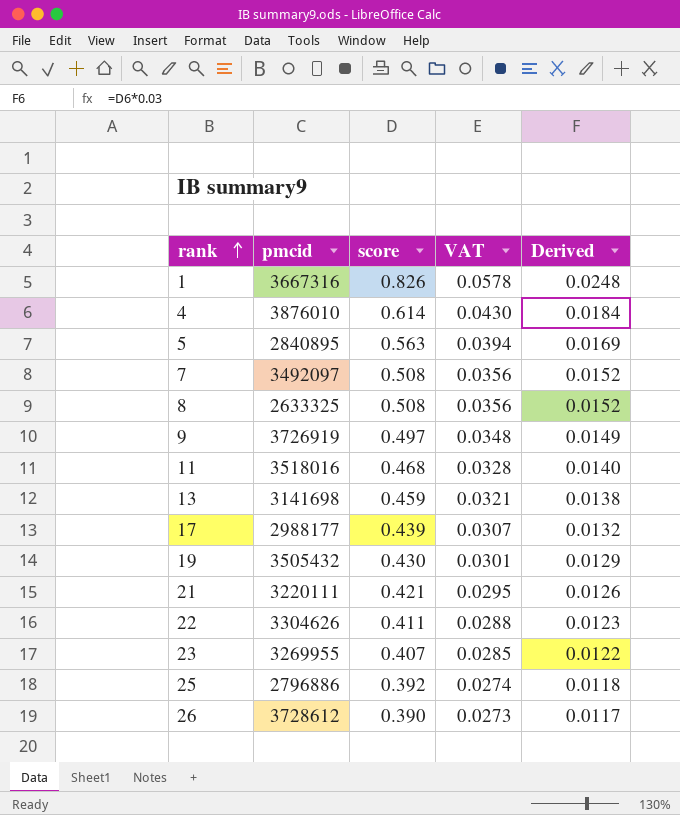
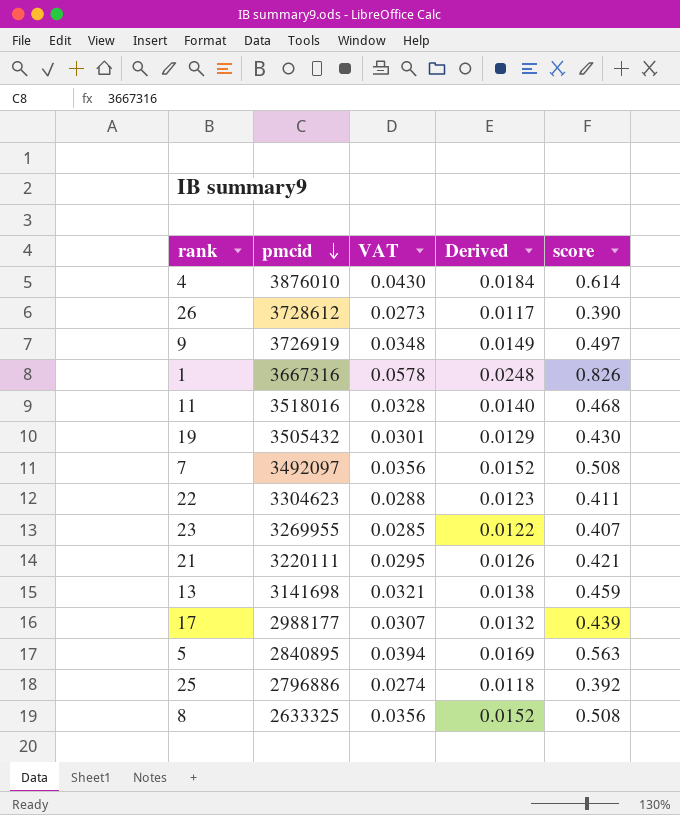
row order: rank ascending -> pmcid descending
column score | position: 3 -> 5
22 | pmcid: 3304626 -> 3304623

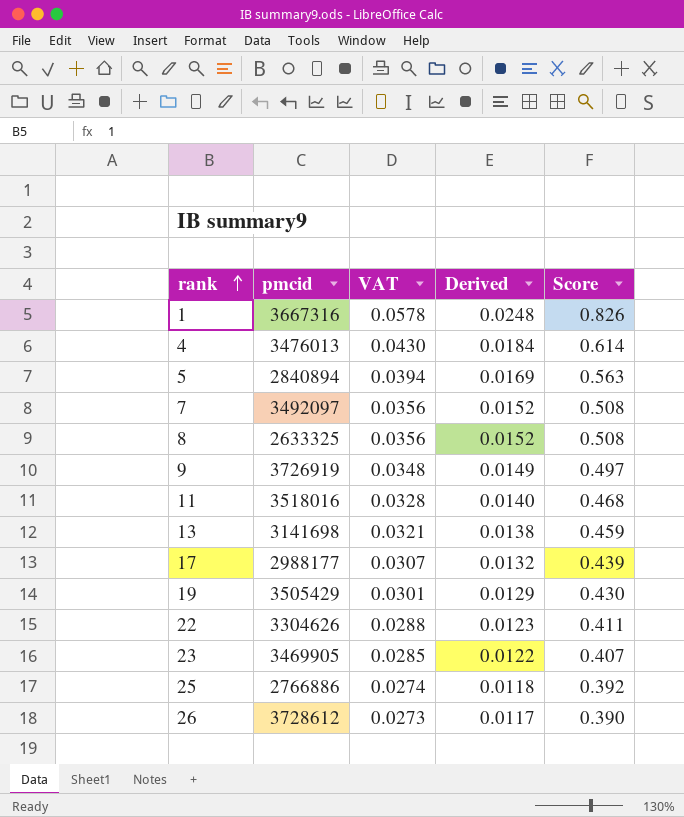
row order: pmcid descending -> rank ascending
column name: score -> Score
row 21: 3220111 | 0.0295 | 0.0126 | 0.421 -> none
4 | pmcid: 3876010 -> 3476013
5 | pmcid: 2840895 -> 2840894
19 | pmcid: 3505432 -> 3505429
22 | pmcid: 3304623 -> 3304626
23 | pmcid: 3269955 -> 3469905
25 | pmcid: 2796886 -> 2766886

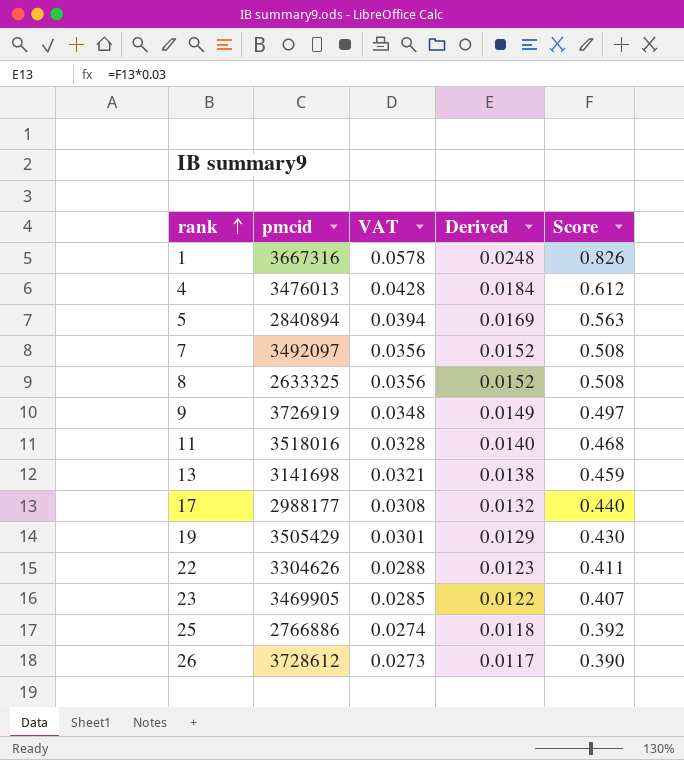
4 | VAT: 0.0430 -> 0.0428
4 | Score: 0.614 -> 0.612
17 | VAT: 0.0307 -> 0.0308
17 | Score: 0.439 -> 0.440

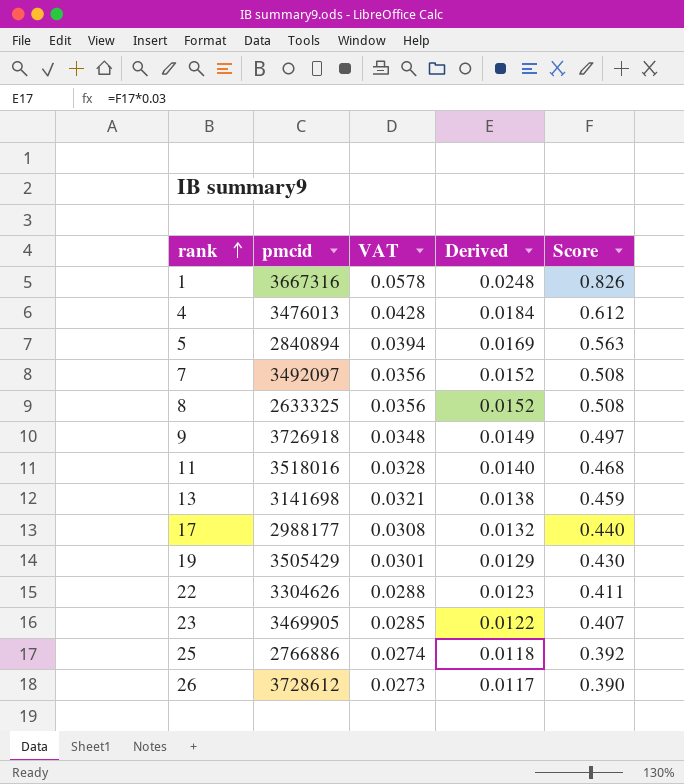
9 | pmcid: 3726919 -> 3726918

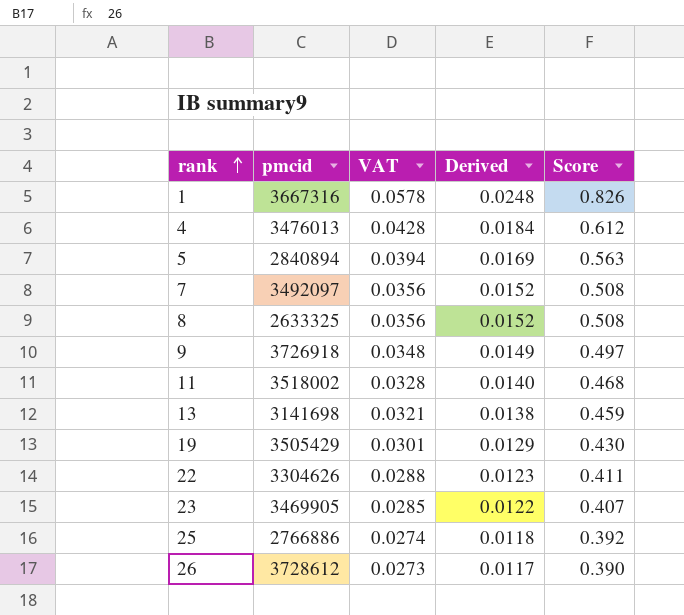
row 17: 2988177 | 0.0308 | 0.0132 | 0.440 -> none
11 | pmcid: 3518016 -> 3518002

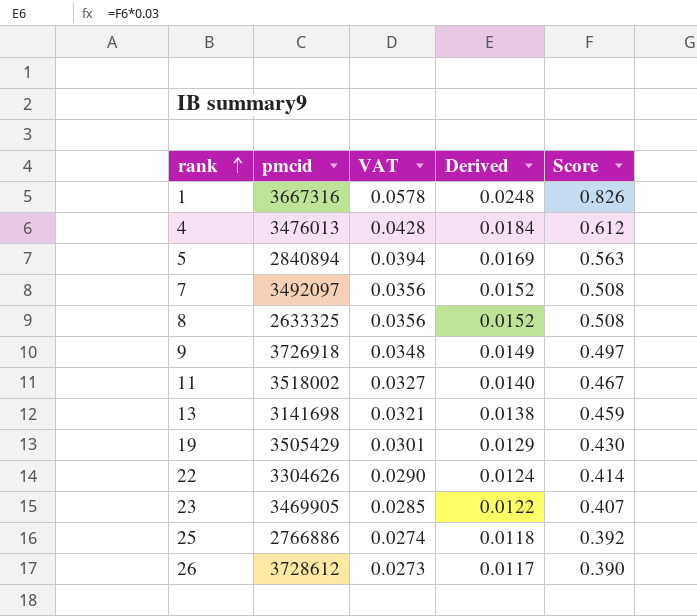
11 | VAT: 0.0328 -> 0.0327
11 | Score: 0.468 -> 0.467
22 | VAT: 0.0288 -> 0.0290
22 | Derived: 0.0123 -> 0.0124
22 | Score: 0.411 -> 0.414

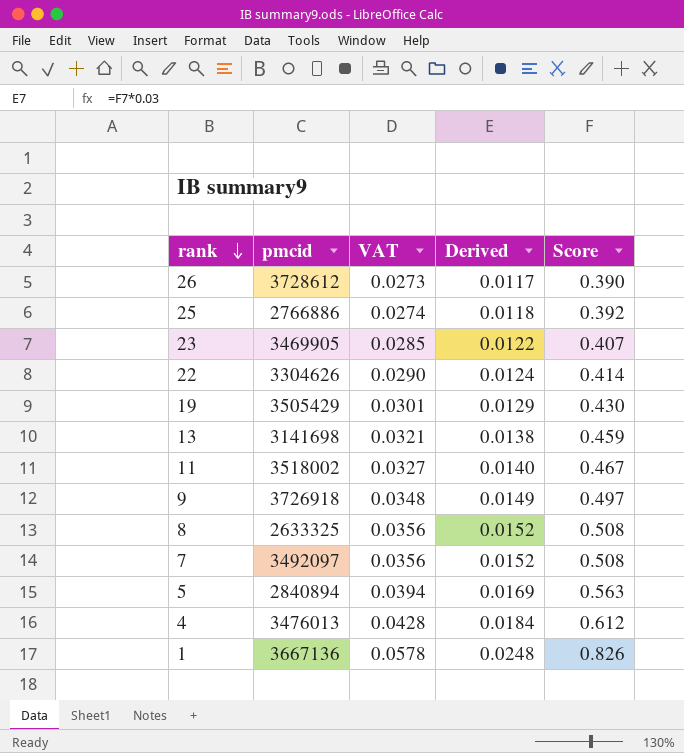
row order: rank ascending -> rank descending
1 | pmcid: 3667316 -> 3667136

